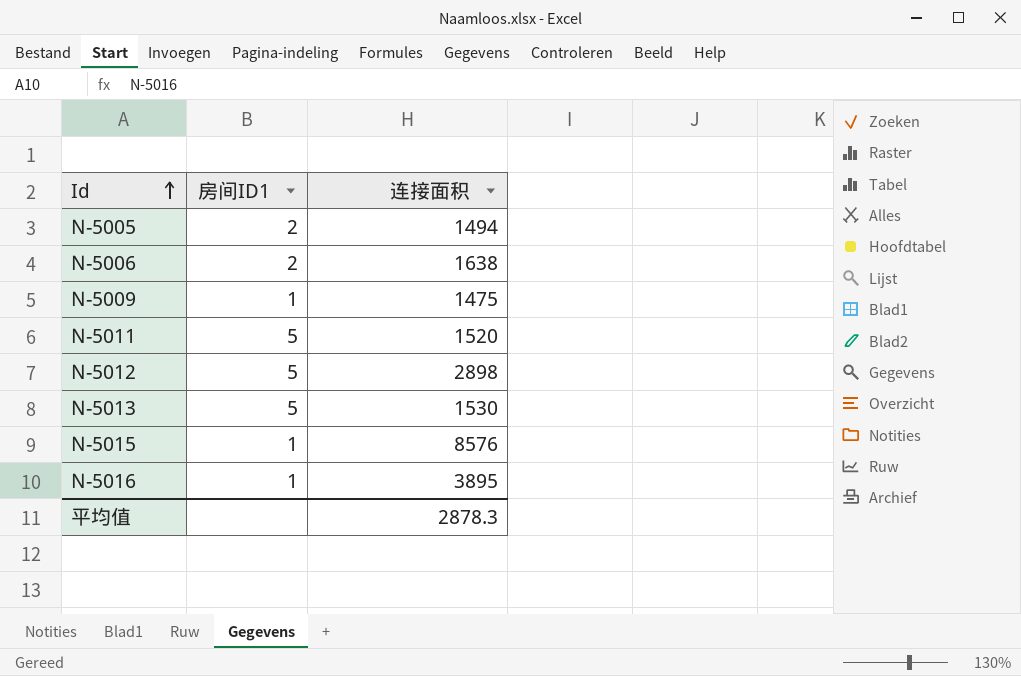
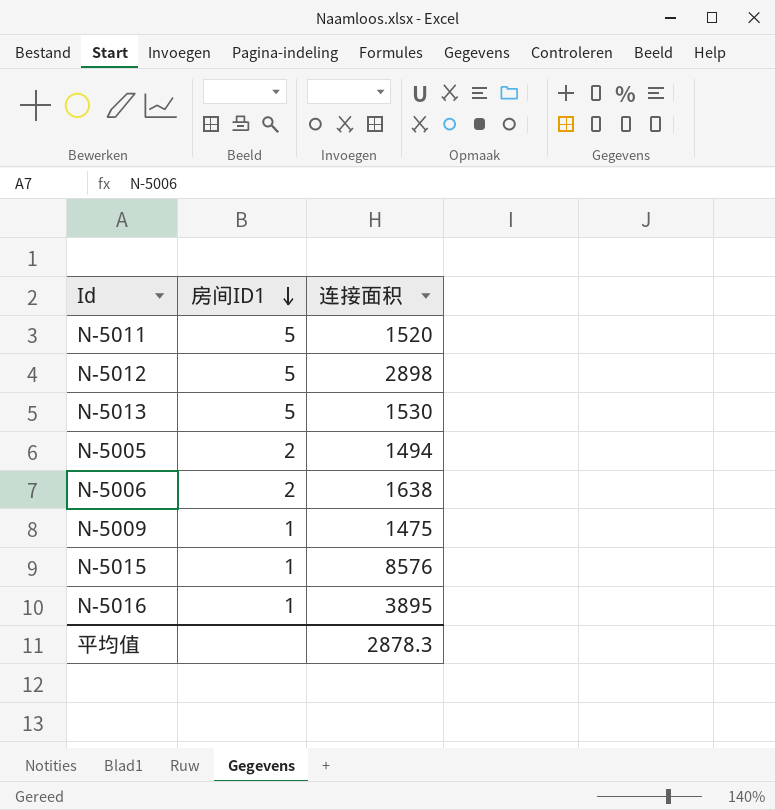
row order: Id ascending -> 房间ID1 descending

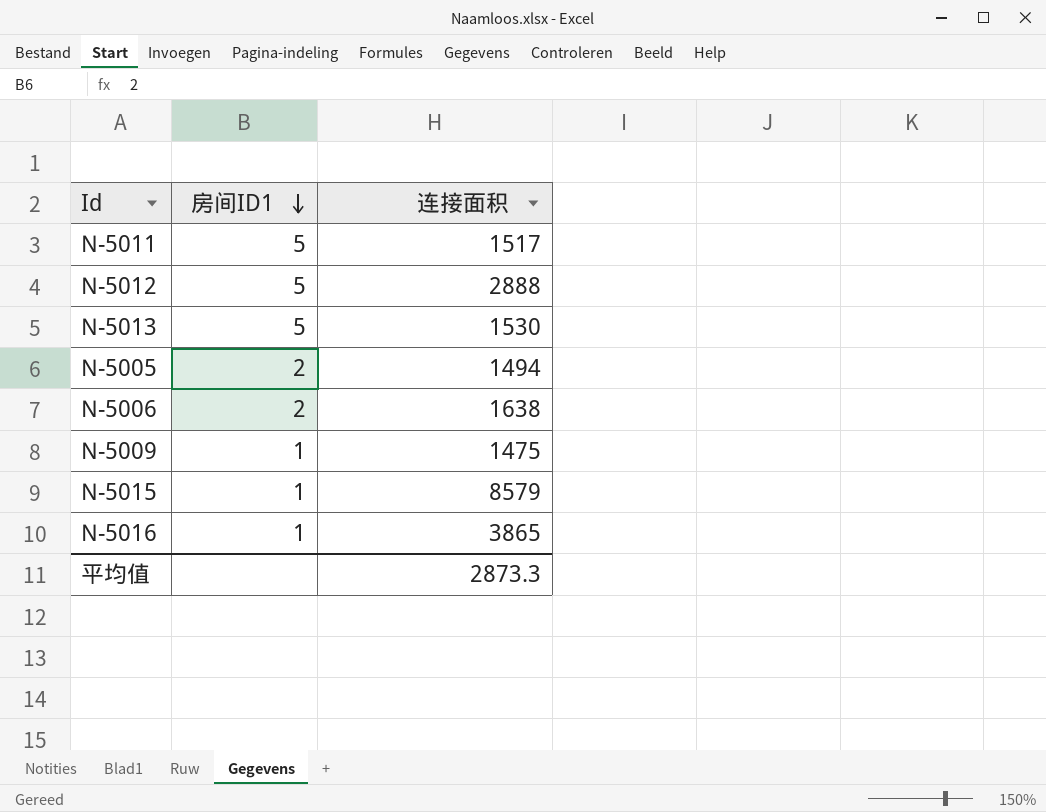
N-5011 | 连接面积: 1520 -> 1517
N-5012 | 连接面积: 2898 -> 2888
N-5015 | 连接面积: 8576 -> 8579
N-5016 | 连接面积: 3895 -> 3865
平均值 | 连接面积: 2878.3 -> 2873.3

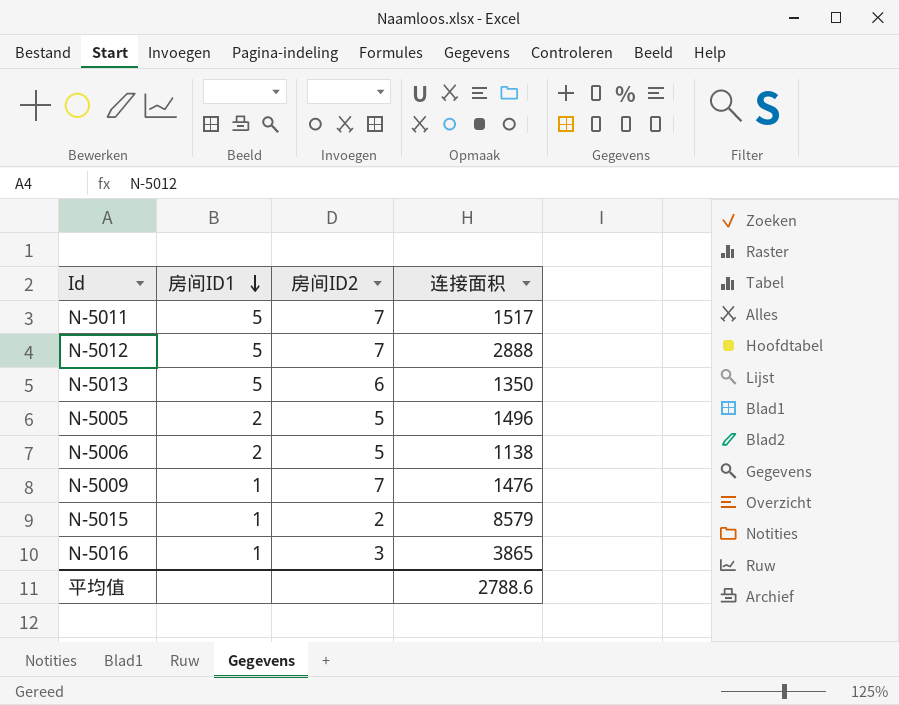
column 房间ID2 | position: none -> 3
N-5013 | 连接面积: 1530 -> 1350
N-5005 | 连接面积: 1494 -> 1496
N-5006 | 连接面积: 1638 -> 1138
N-5009 | 连接面积: 1475 -> 1476
平均值 | 连接面积: 2873.3 -> 2788.6

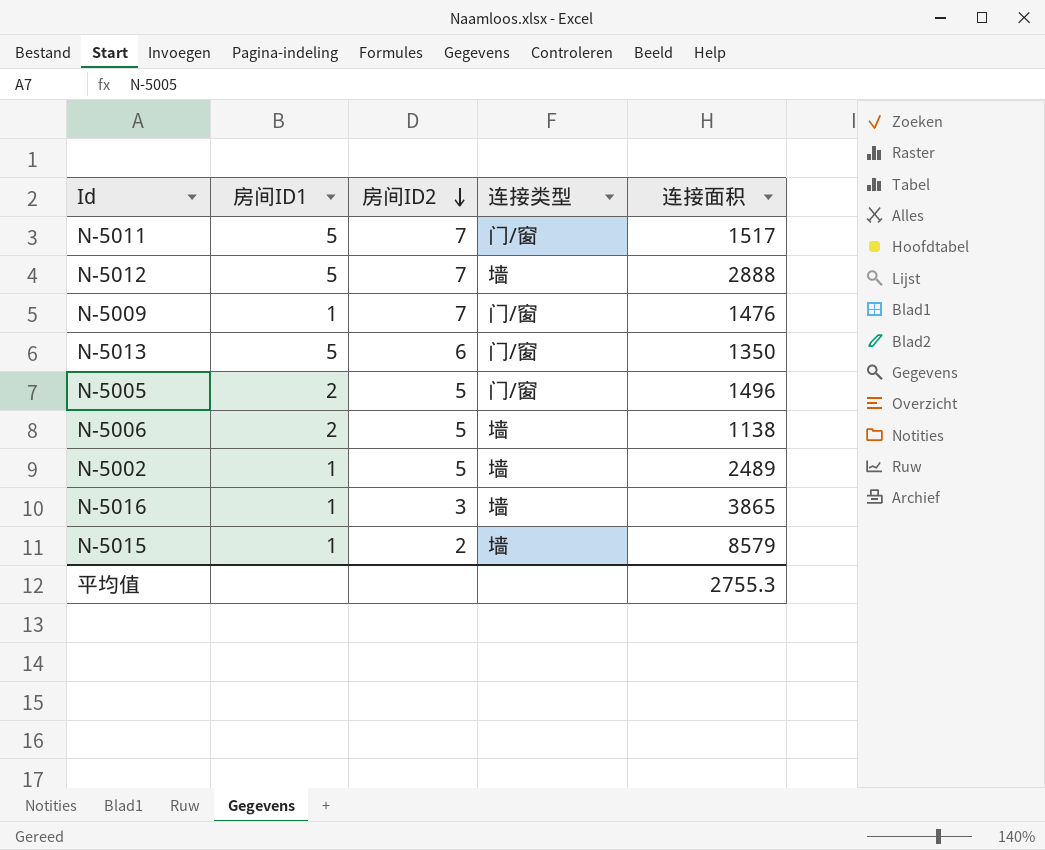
row order: 房间ID1 descending -> 房间ID2 descending
column 连接类型 | position: none -> 4
row N-5002: none -> 1 | 5 | 墙 | 2489
平均值 | 连接面积: 2788.6 -> 2755.3

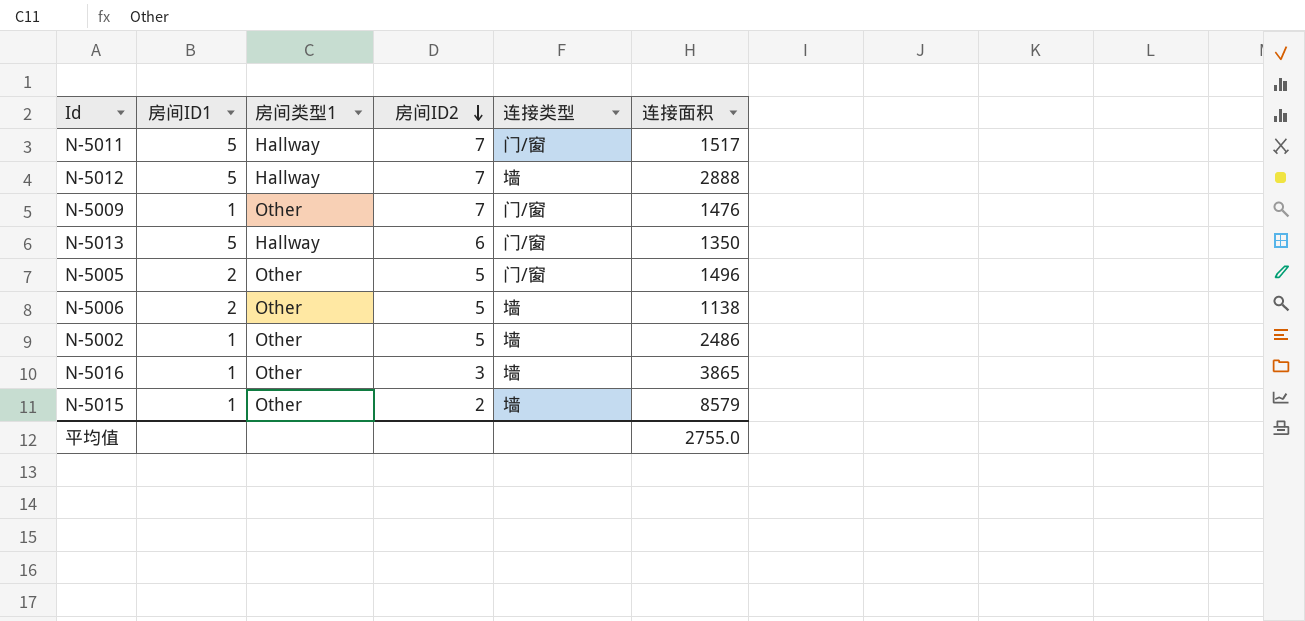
column 房间类型1 | position: none -> 3
N-5002 | 连接面积: 2489 -> 2486
平均值 | 连接面积: 2755.3 -> 2755.0

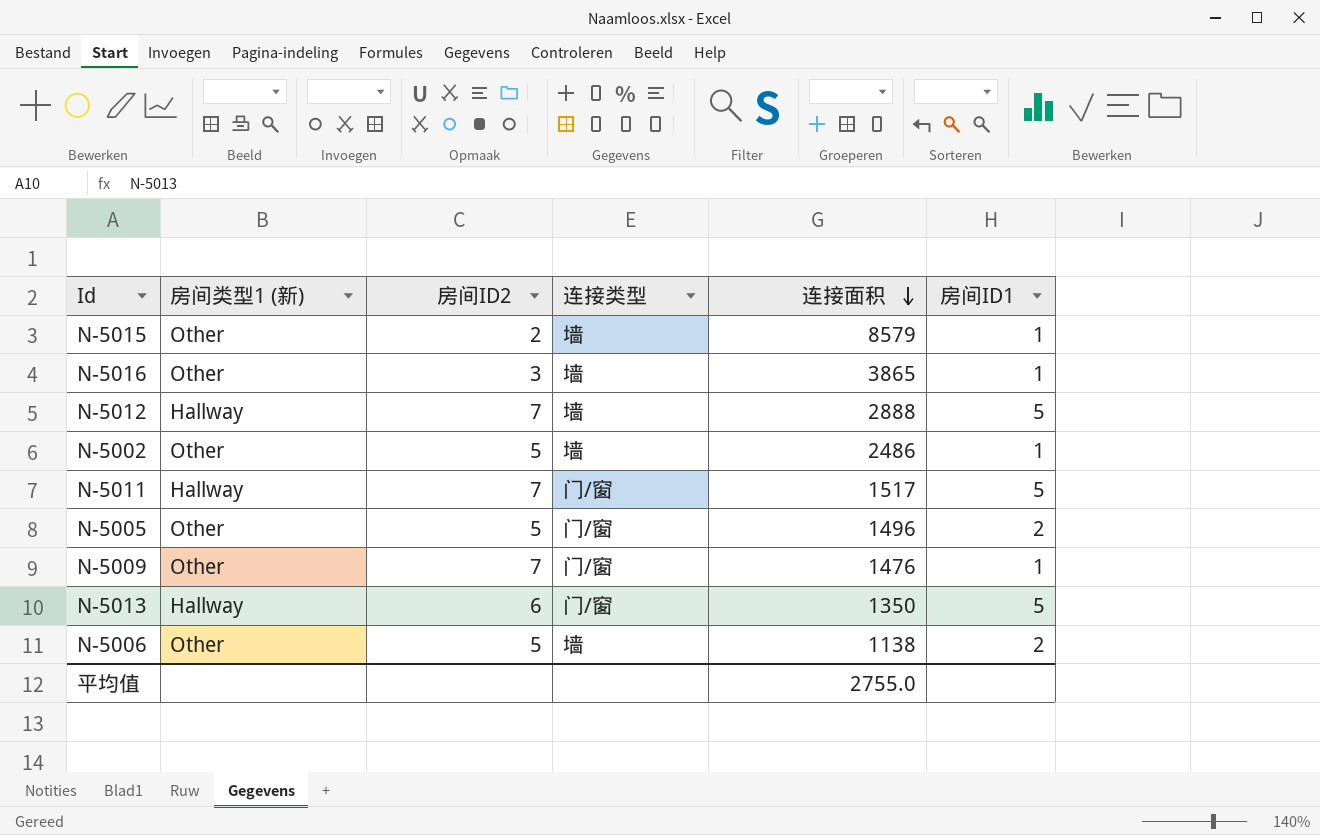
row order: 房间ID2 descending -> 连接面积 descending
column name: 房间类型1 -> 房间类型1 (新)
column 房间ID1 | position: 2 -> 6

